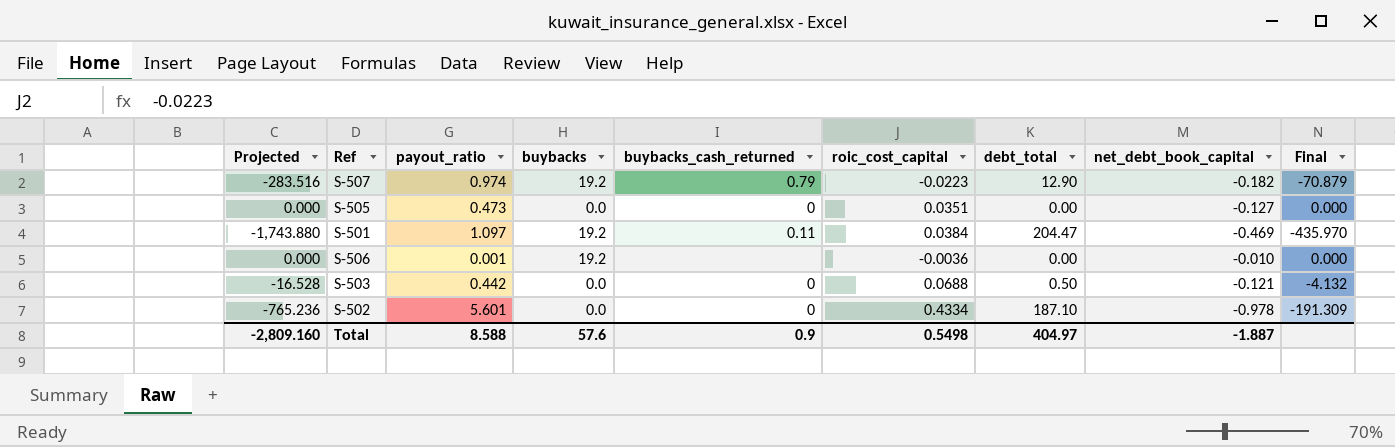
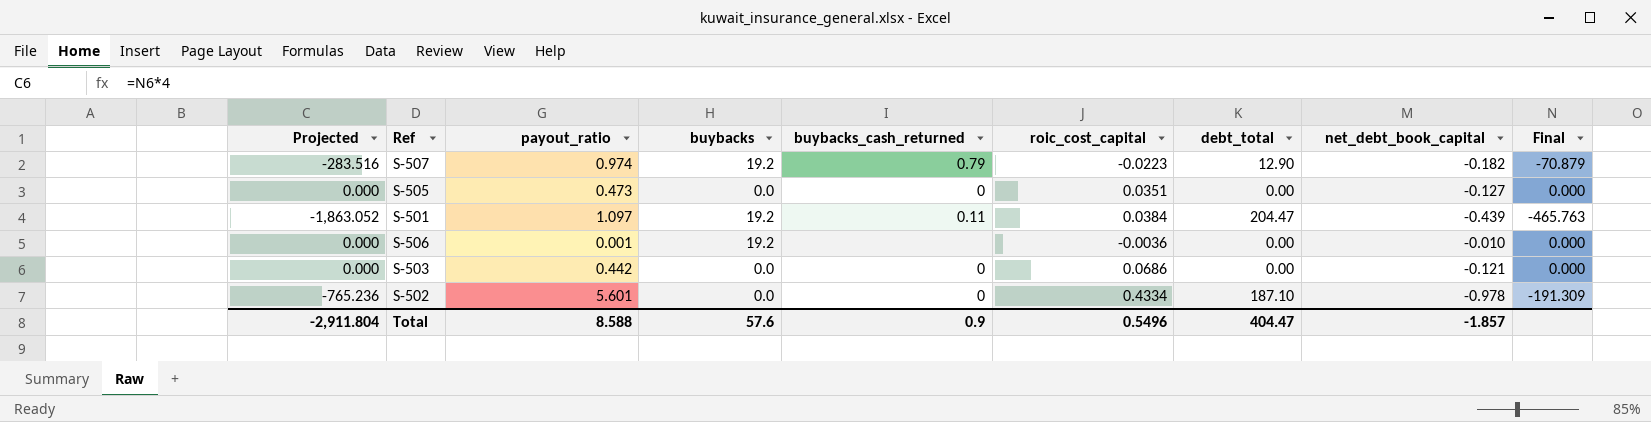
S-501 | Projected: -1,743.880 -> -1,863.052
S-501 | net_debt_book_capital: -0.469 -> -0.439
S-501 | Final: -435.970 -> -465.763
S-503 | Projected: -16.528 -> 0.000
S-503 | roic_cost_capital: 0.0688 -> 0.0686
S-503 | debt_total: 0.50 -> 0.00
S-503 | Final: -4.132 -> 0.000
Total | Projected: -2,809.160 -> -2,911.804
Total | roic_cost_capital: 0.5498 -> 0.5496
Total | debt_total: 404.97 -> 404.47
Total | net_debt_book_capital: -1.887 -> -1.857

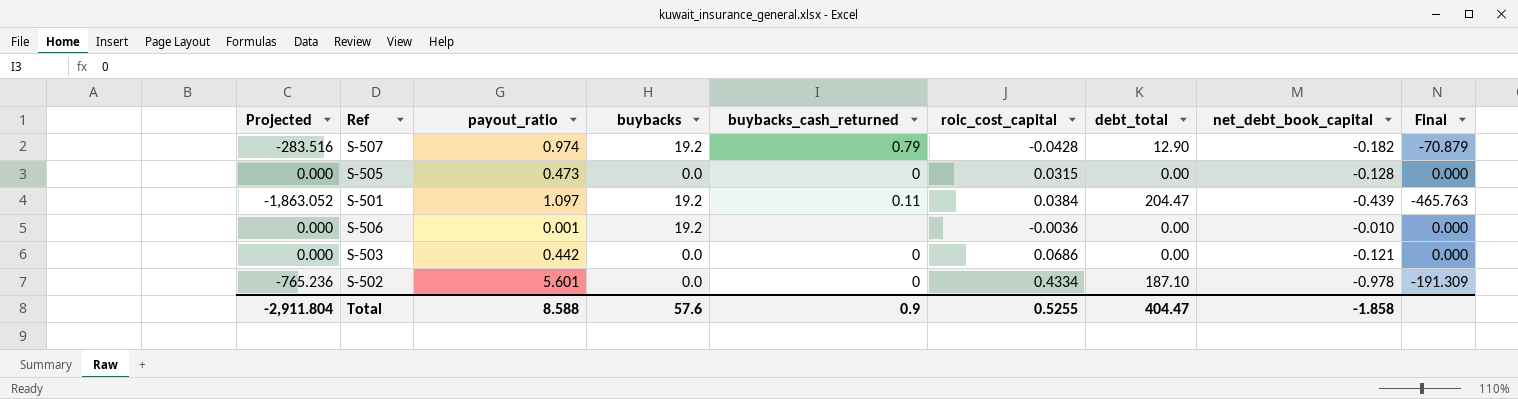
S-507 | roic_cost_capital: -0.0223 -> -0.0428
S-505 | roic_cost_capital: 0.0351 -> 0.0315
S-505 | net_debt_book_capital: -0.127 -> -0.128
Total | roic_cost_capital: 0.5496 -> 0.5255
Total | net_debt_book_capital: -1.857 -> -1.858

